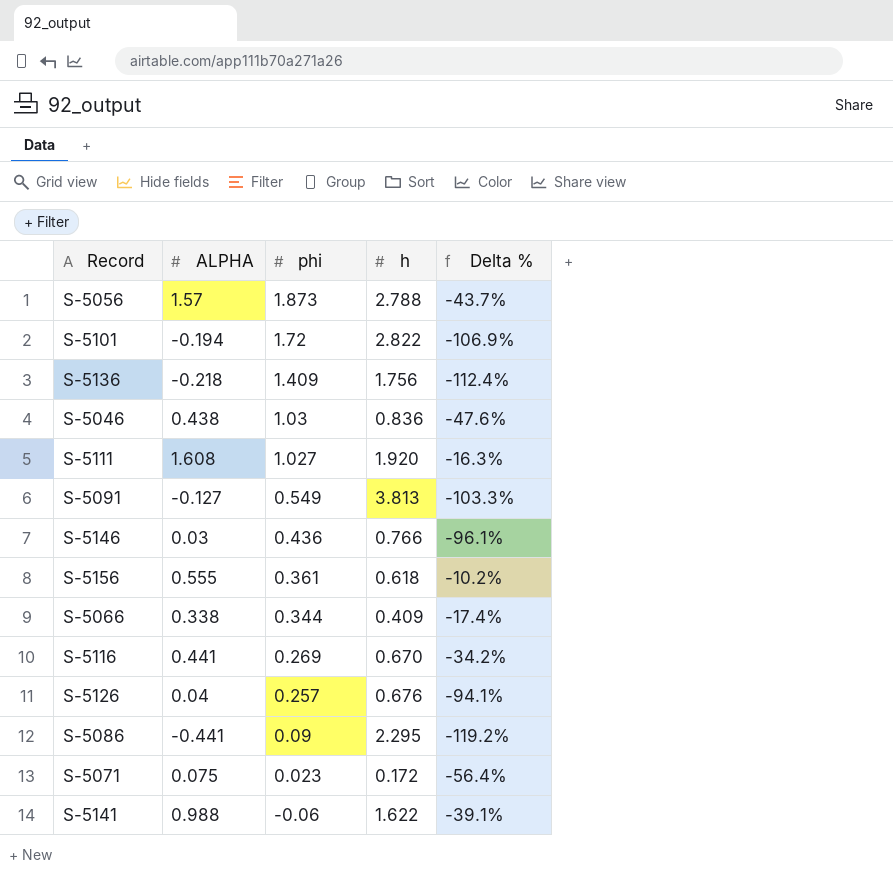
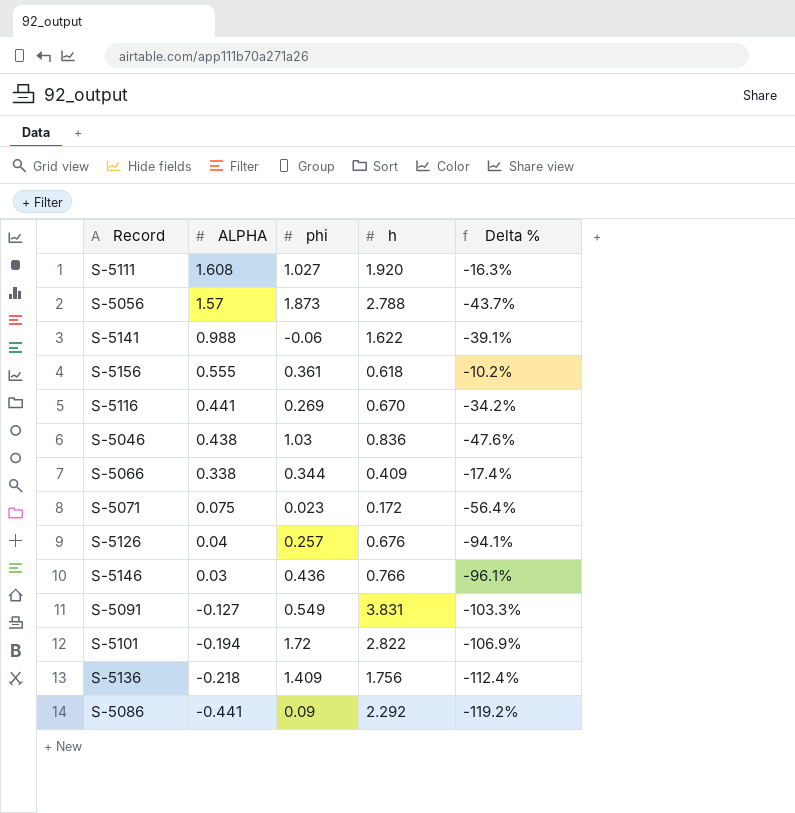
row order: phi descending -> ALPHA descending
S-5091 | h: 3.813 -> 3.831
S-5086 | h: 2.295 -> 2.292

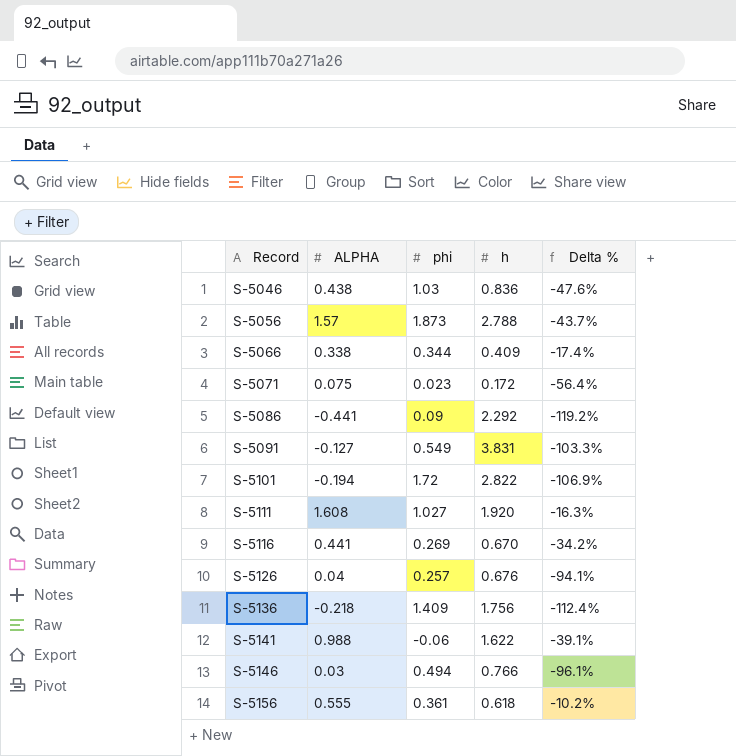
row order: ALPHA descending -> Record ascending
S-5146 | phi: 0.436 -> 0.494

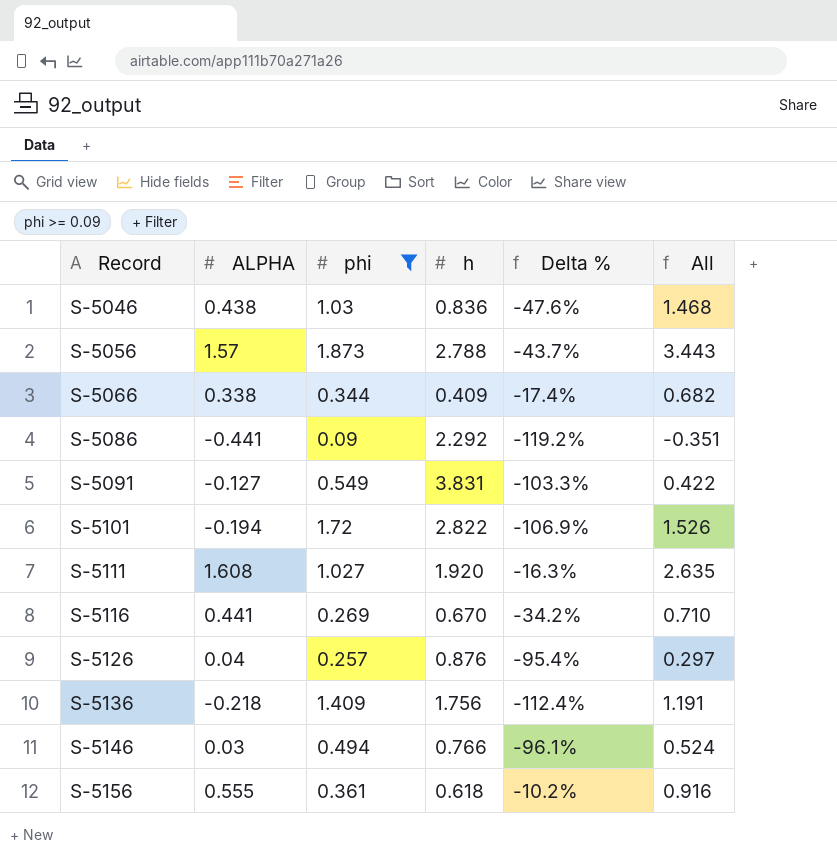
filter: none -> phi >= 0.09
column All | formula: none -> [ALPHA] + [phi]
S-5126 | h: 0.676 -> 0.876
S-5126 | Delta %: -94.1% -> -95.4%

